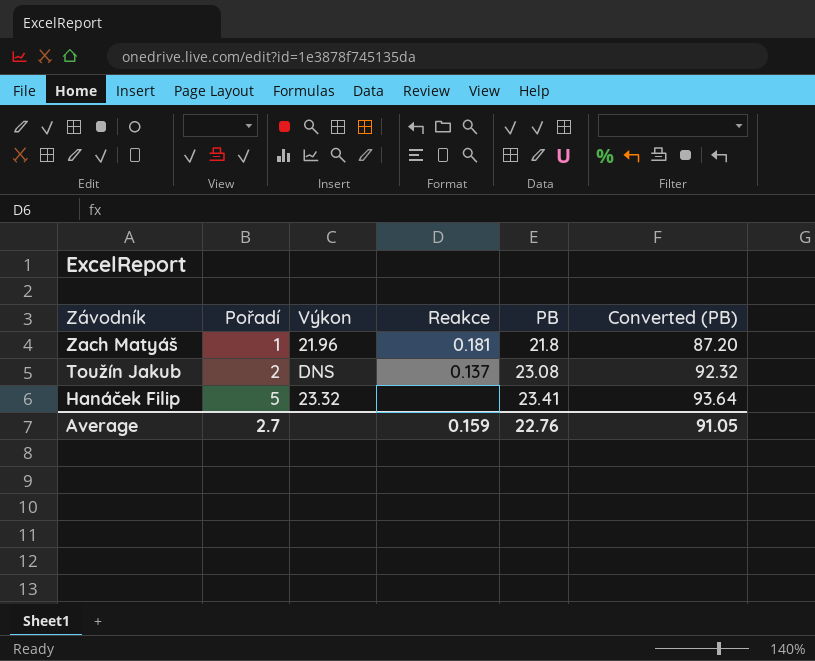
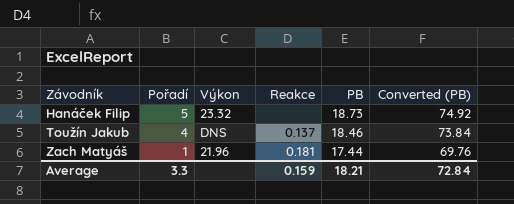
row order: Závodník descending -> Závodník ascending
Hanáček Filip | PB: 23.41 -> 18.73
Hanáček Filip | Converted (PB): 93.64 -> 74.92
Toužín Jakub | Pořadí: 2 -> 4
Toužín Jakub | PB: 23.08 -> 18.46
Toužín Jakub | Converted (PB): 92.32 -> 73.84
Zach Matyáš | PB: 21.8 -> 17.44
Zach Matyáš | Converted (PB): 87.20 -> 69.76
Average | Pořadí: 2.7 -> 3.3
Average | PB: 22.76 -> 18.21
Average | Converted (PB): 91.05 -> 72.84

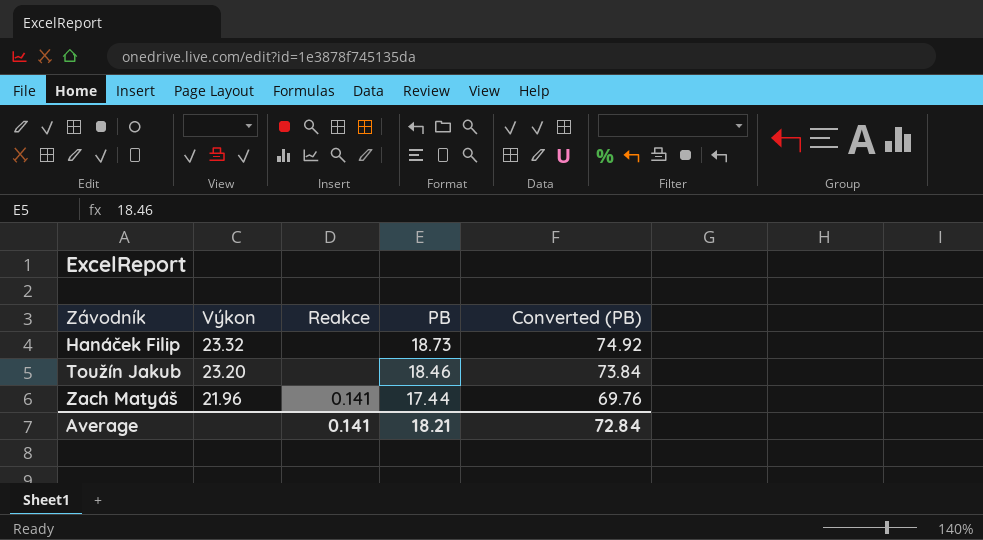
column Pořadí | position: 2 -> none
Toužín Jakub | Výkon: DNS -> 23.20
Toužín Jakub | Reakce: 0.137 -> none
Zach Matyáš | Reakce: 0.181 -> 0.141
Average | Reakce: 0.159 -> 0.141

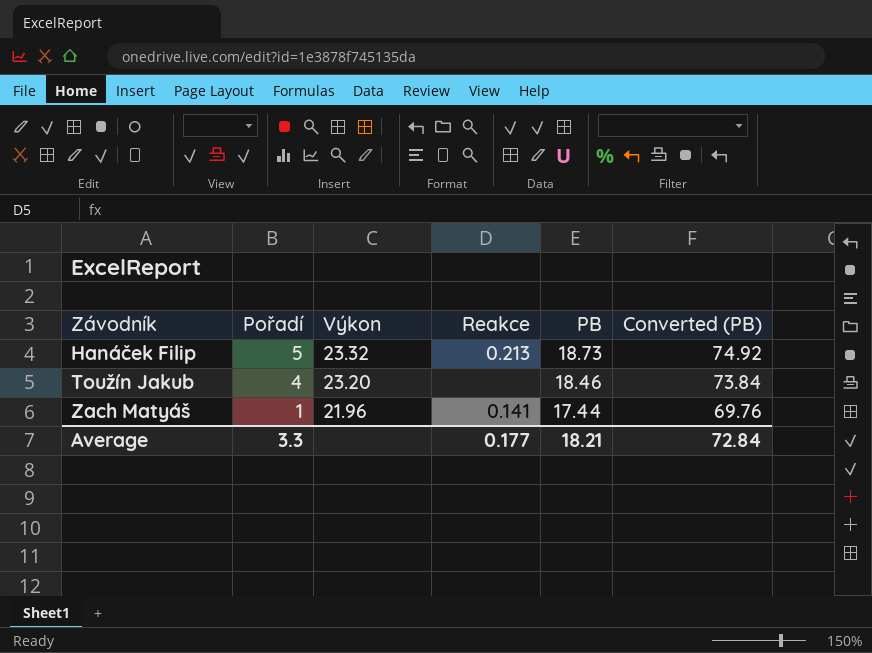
column Pořadí | position: none -> 2
Hanáček Filip | Reakce: none -> 0.213
Average | Reakce: 0.141 -> 0.177

